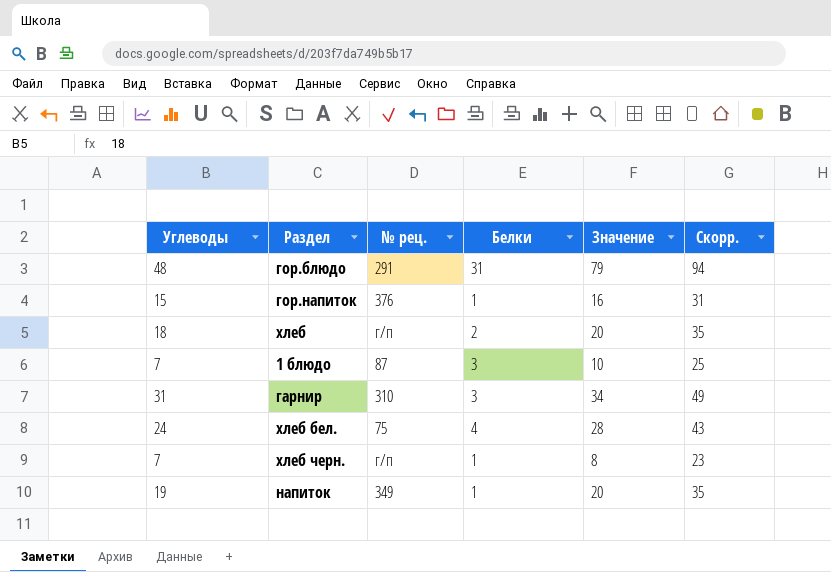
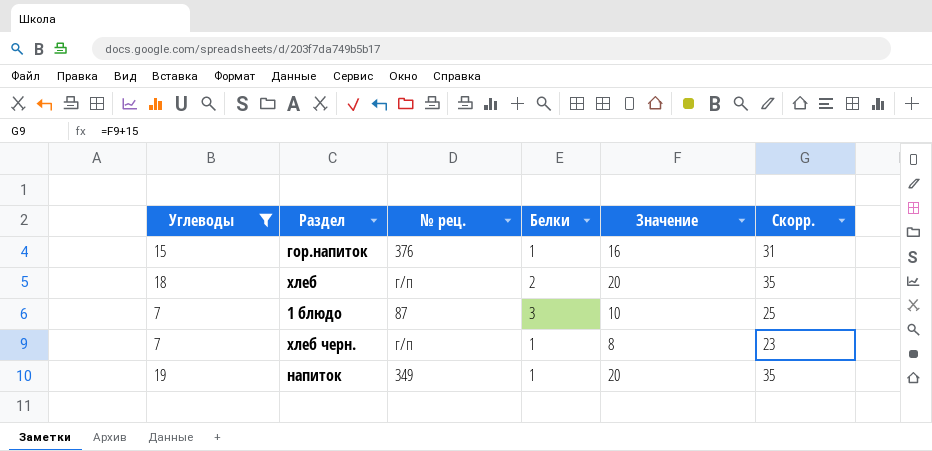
filter: none -> Углеводы <= 19

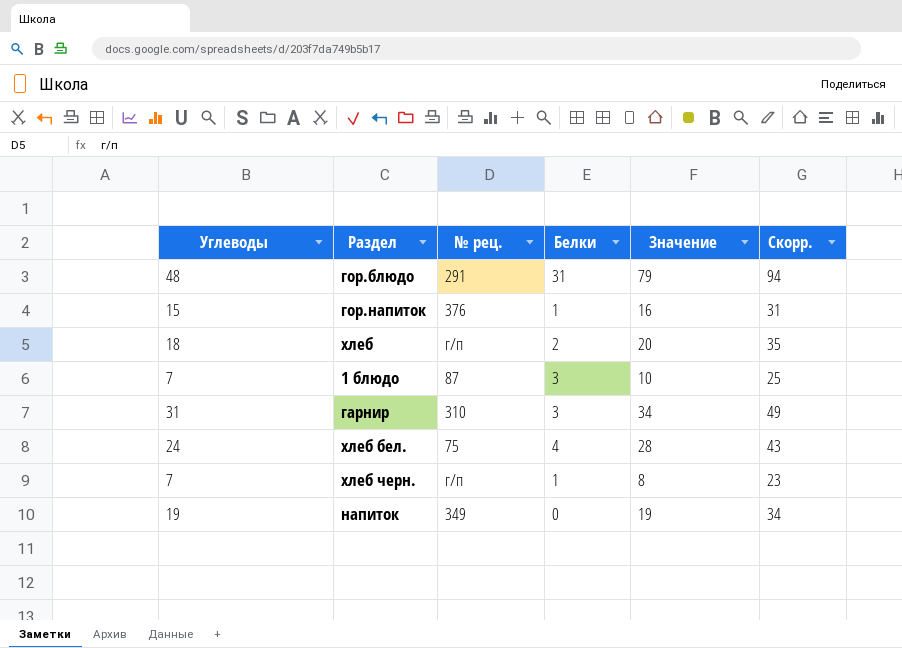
filter: Углеводы <= 19 -> none
напиток | Белки: 1 -> 0
напиток | Значение: 20 -> 19
напиток | Скорр.: 35 -> 34

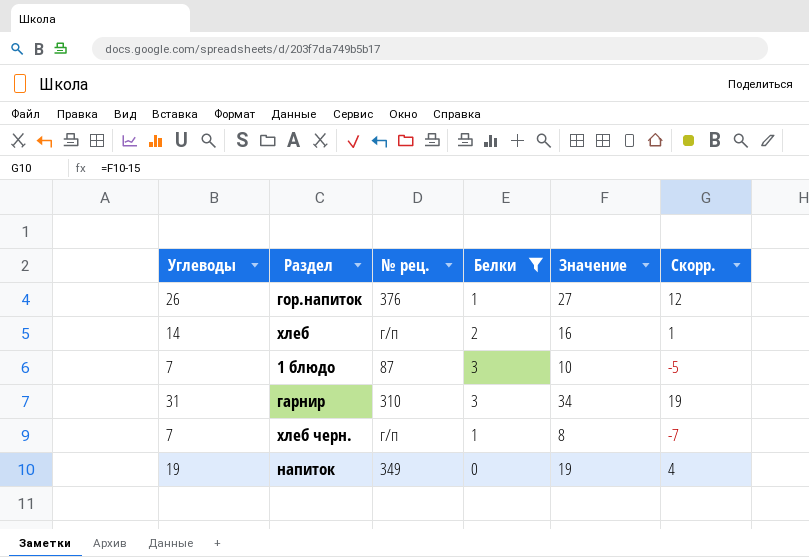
filter: none -> Белки <= 3
column Скорр. | formula: [Значение] + 15 -> [Значение] - 15
гор.напиток | Углеводы: 15 -> 26
гор.напиток | Значение: 16 -> 27
хлеб | Углеводы: 18 -> 14
хлеб | Значение: 20 -> 16

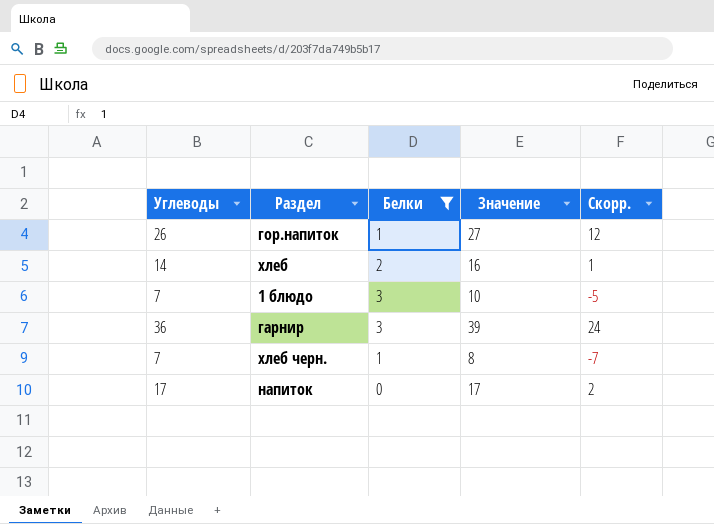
column № рец. | position: 3 -> none
гарнир | Углеводы: 31 -> 36
гарнир | Значение: 34 -> 39
гарнир | Скорр.: 19 -> 24
напиток | Углеводы: 19 -> 17
напиток | Значение: 19 -> 17
напиток | Скорр.: 4 -> 2

